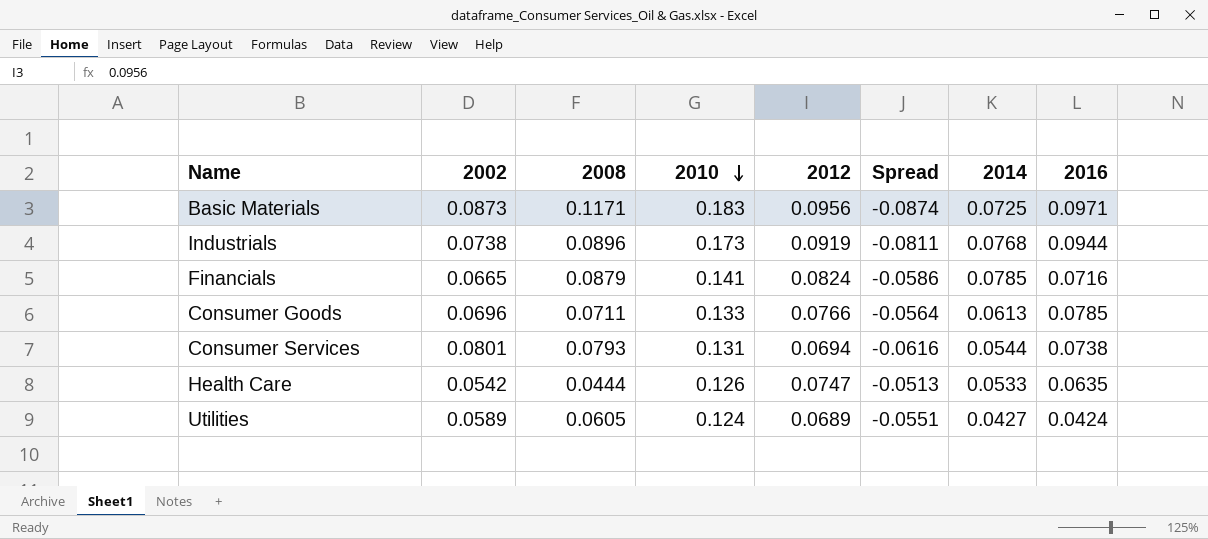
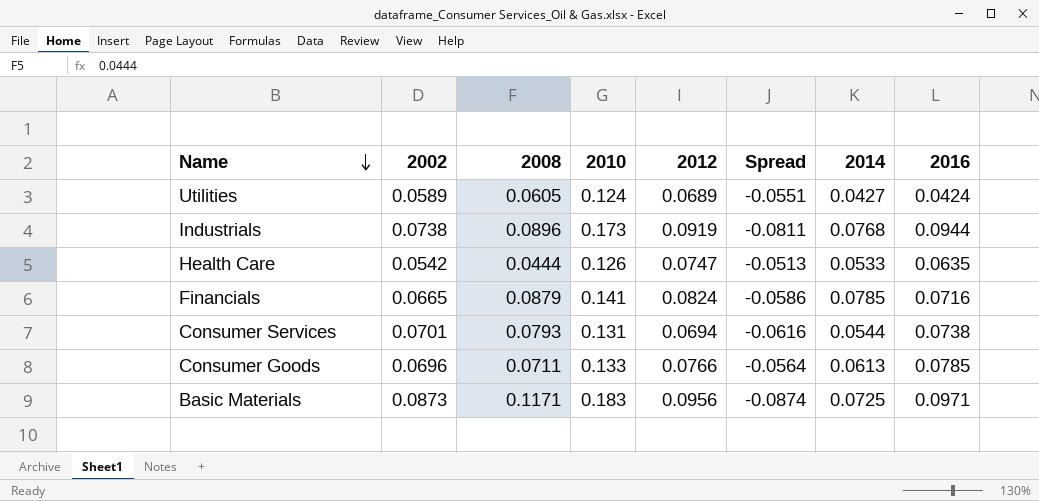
row order: 2010 descending -> Name descending
Consumer Services | 2002: 0.0801 -> 0.0701

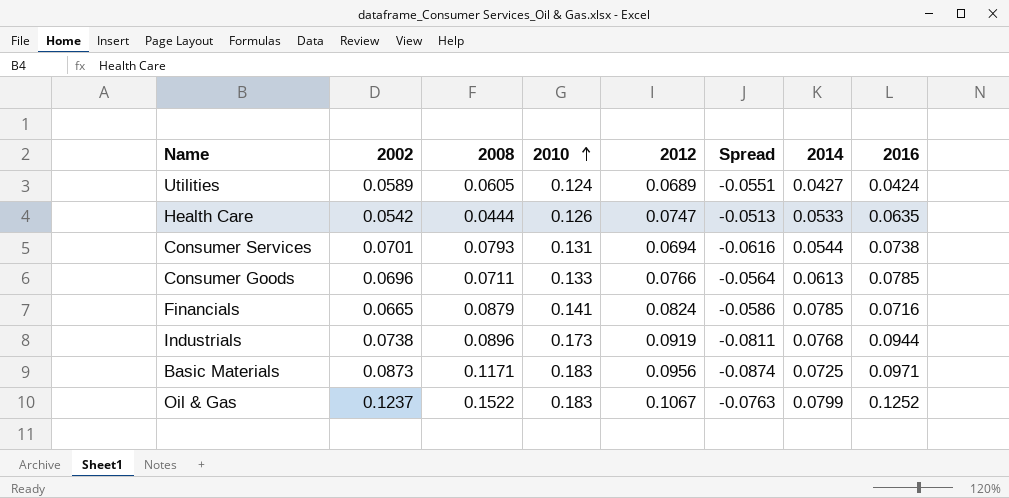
row order: Name descending -> 2010 ascending
row Oil & Gas: none -> 0.1237 | 0.1522 | 0.183 | 0.1067 | -0.0763 | 0.0799 | 0.1252

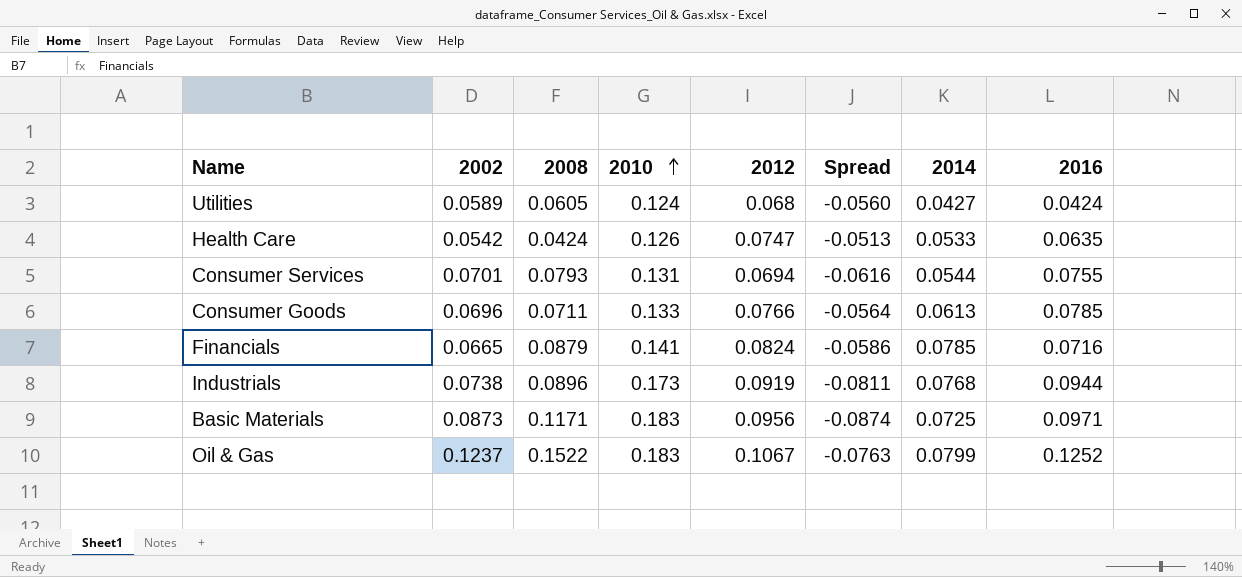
Utilities | 2012: 0.0689 -> 0.068
Utilities | Spread: -0.0551 -> -0.0560
Health Care | 2008: 0.0444 -> 0.0424
Consumer Services | 2016: 0.0738 -> 0.0755

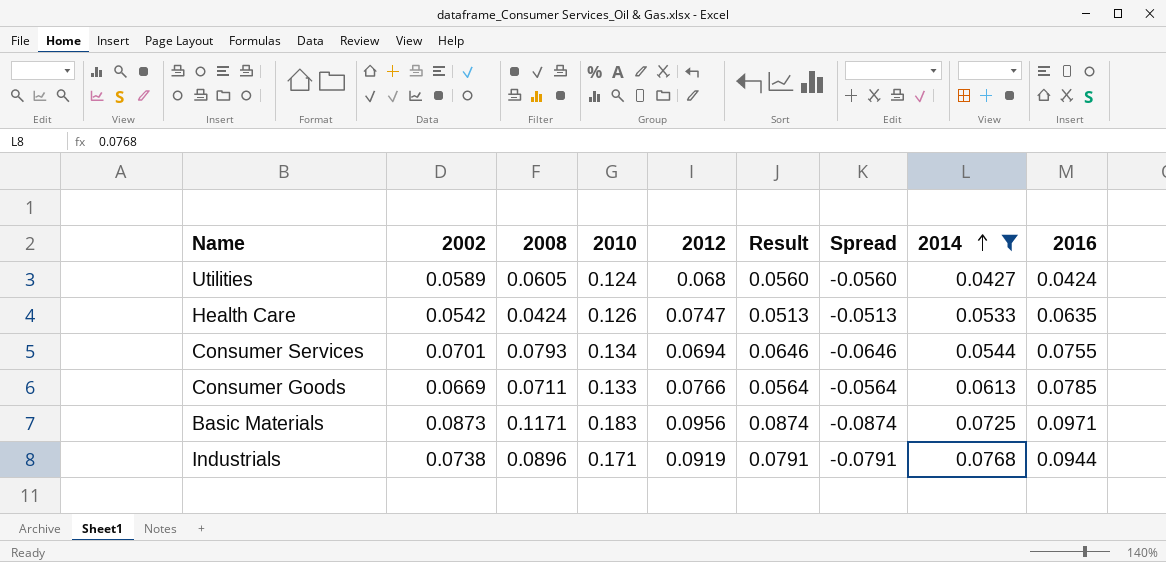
filter: none -> 2014 <= 0.0768
row order: 2010 ascending -> 2014 ascending
column Result | formula: none -> [2010] - [2012]
Consumer Services | 2010: 0.131 -> 0.134
Consumer Services | Spread: -0.0616 -> -0.0646
Consumer Goods | 2002: 0.0696 -> 0.0669
Industrials | 2010: 0.173 -> 0.171
Industrials | Spread: -0.0811 -> -0.0791

